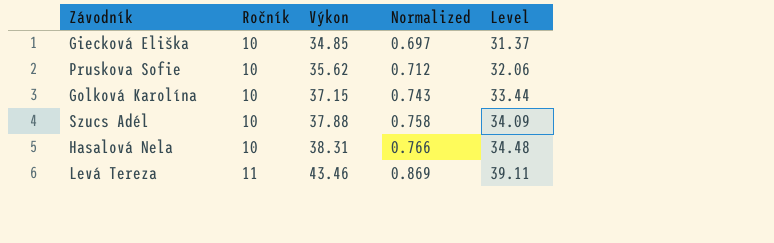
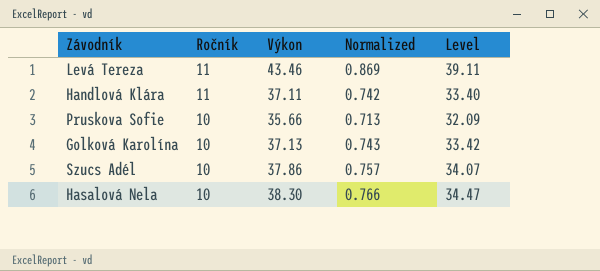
row order: Ročník ascending -> Ročník descending
row Giecková Eliška: 10 | 34.85 | 0.697 | 31.37 -> none
row Handlová Klára: none -> 11 | 37.11 | 0.742 | 33.40
Pruskova Sofie | Výkon: 35.62 -> 35.66
Pruskova Sofie | Normalized: 0.712 -> 0.713
Pruskova Sofie | Level: 32.06 -> 32.09
Golková Karolína | Výkon: 37.15 -> 37.13
Golková Karolína | Level: 33.44 -> 33.42
Szucs Adél | Výkon: 37.88 -> 37.86
Szucs Adél | Normalized: 0.758 -> 0.757
Szucs Adél | Level: 34.09 -> 34.07
Hasalová Nela | Výkon: 38.31 -> 38.30
Hasalová Nela | Level: 34.48 -> 34.47

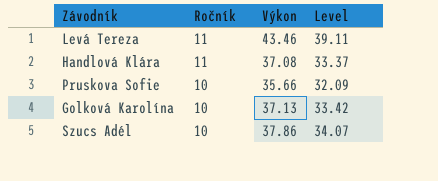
column Normalized | formula: [Výkon] * 0.02 -> none
row Hasalová Nela: 10 | 38.30 | 0.766 | 34.47 -> none
Handlová Klára | Výkon: 37.11 -> 37.08
Handlová Klára | Level: 33.40 -> 33.37

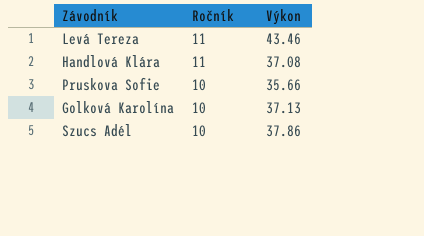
column Level | formula: [Výkon] * 0.9 -> none

